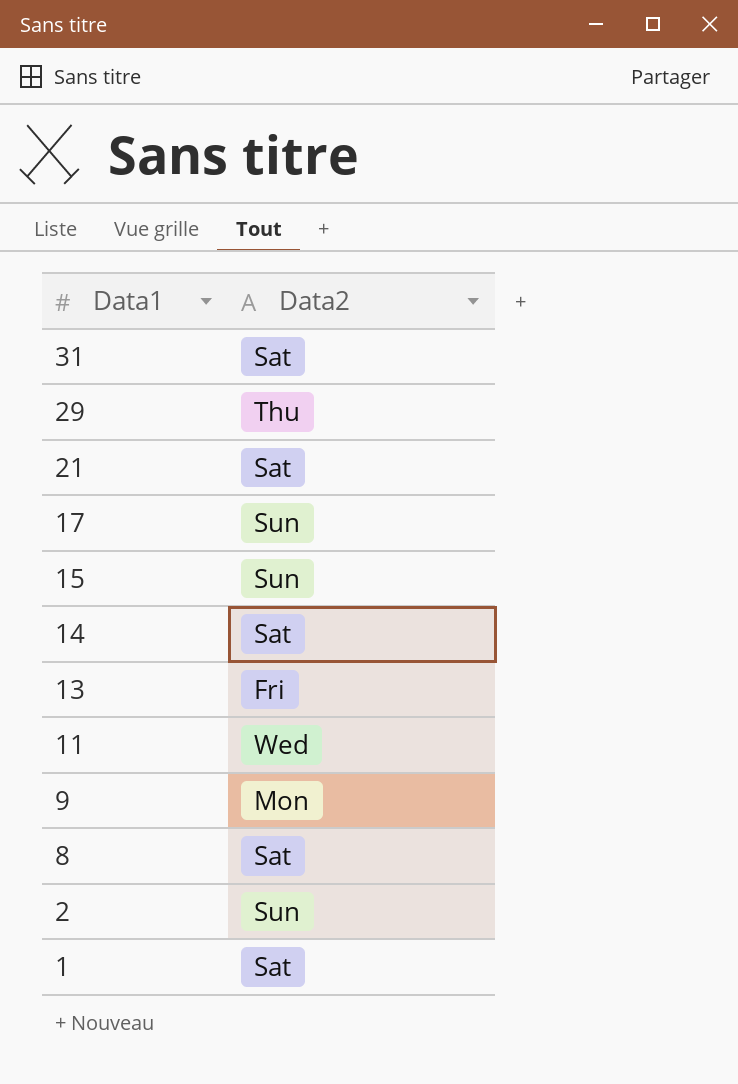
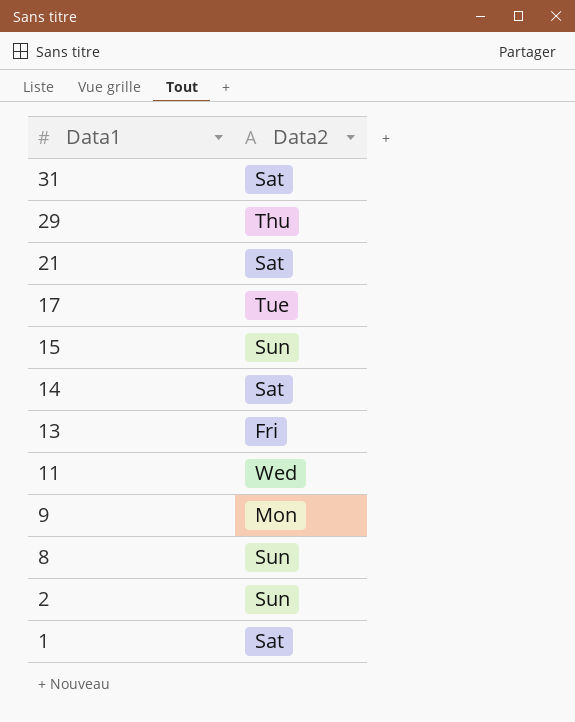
17 | Data2: Sun -> Tue
8 | Data2: Sat -> Sun

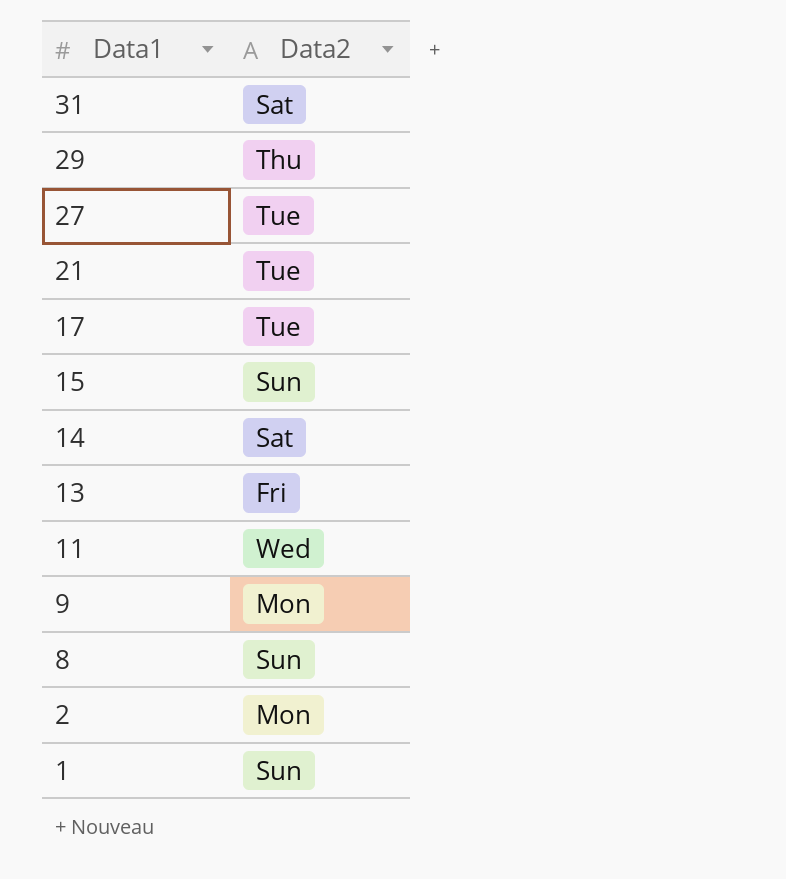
row 27: none -> Tue
21 | Data2: Sat -> Tue
2 | Data2: Sun -> Mon
1 | Data2: Sat -> Sun

